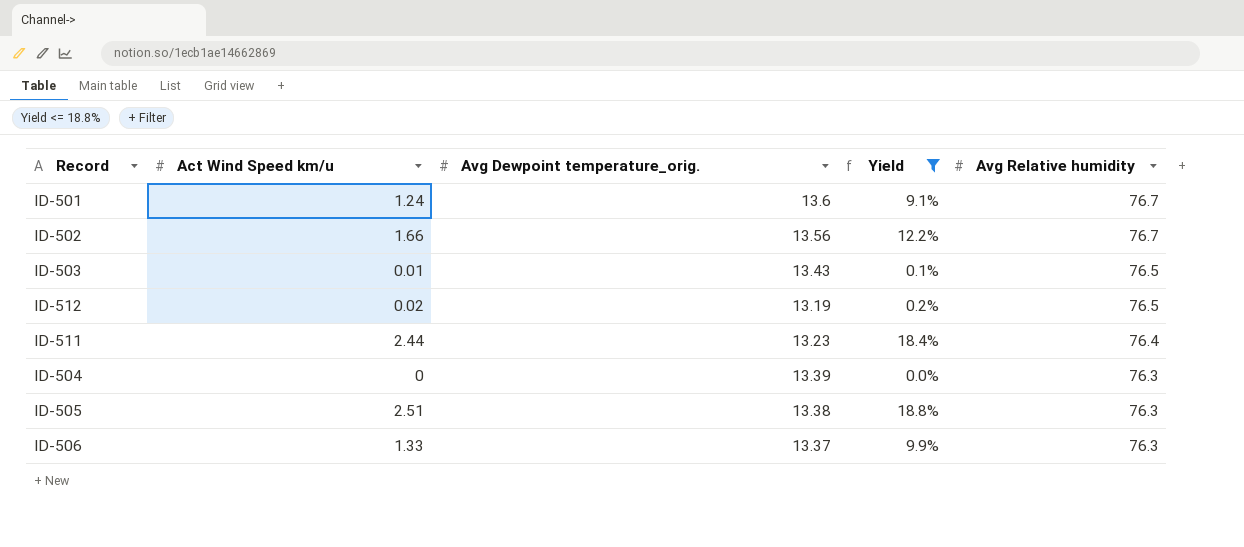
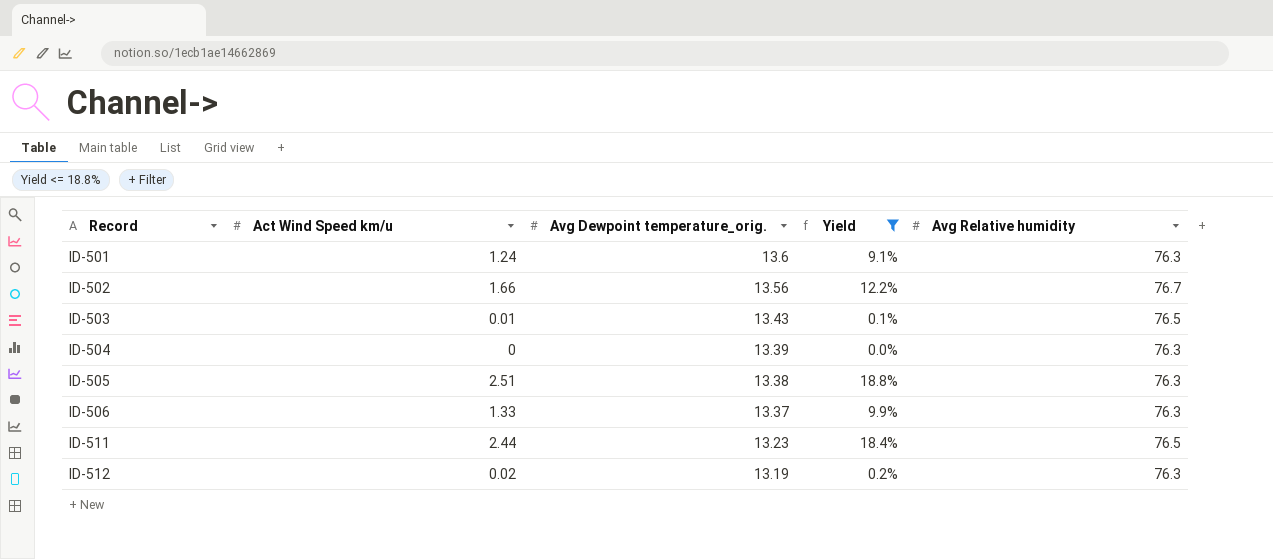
row order: Avg Relative humidity descending -> Record ascending
ID-501 | Avg Relative humidity: 76.7 -> 76.3
ID-511 | Avg Relative humidity: 76.4 -> 76.5
ID-512 | Avg Relative humidity: 76.5 -> 76.3

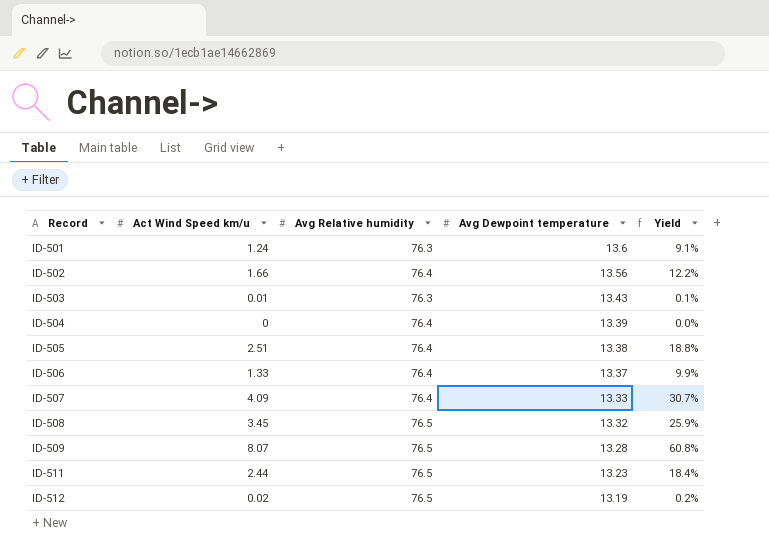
filter: Yield <= 18.8% -> none
column Avg Relative humidity | position: 5 -> 3
column name: Avg Dewpoint temperature_orig. -> Avg Dewpoint temperature
ID-502 | Avg Relative humidity: 76.7 -> 76.4
ID-503 | Avg Relative humidity: 76.5 -> 76.3
ID-504 | Avg Relative humidity: 76.3 -> 76.4
ID-505 | Avg Relative humidity: 76.3 -> 76.4
ID-506 | Avg Relative humidity: 76.3 -> 76.4
ID-512 | Avg Relative humidity: 76.3 -> 76.5

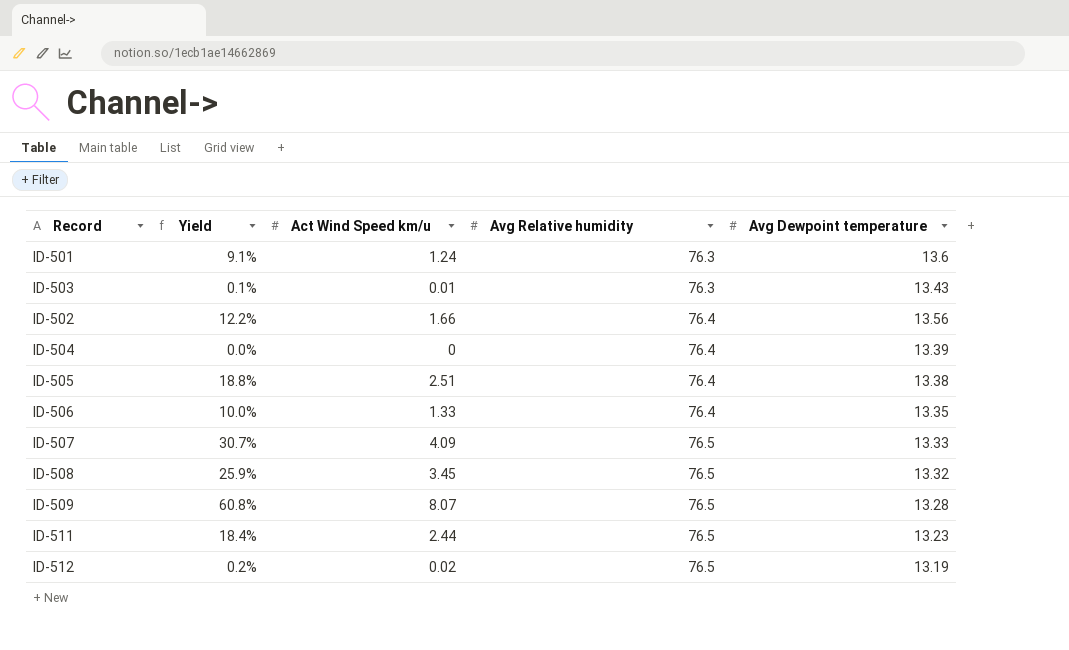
row order: Record ascending -> Avg Relative humidity ascending
column Yield | position: 5 -> 2
ID-506 | Yield: 9.9% -> 10.0%
ID-506 | Avg Dewpoint temperature: 13.37 -> 13.35
ID-507 | Avg Relative humidity: 76.4 -> 76.5

